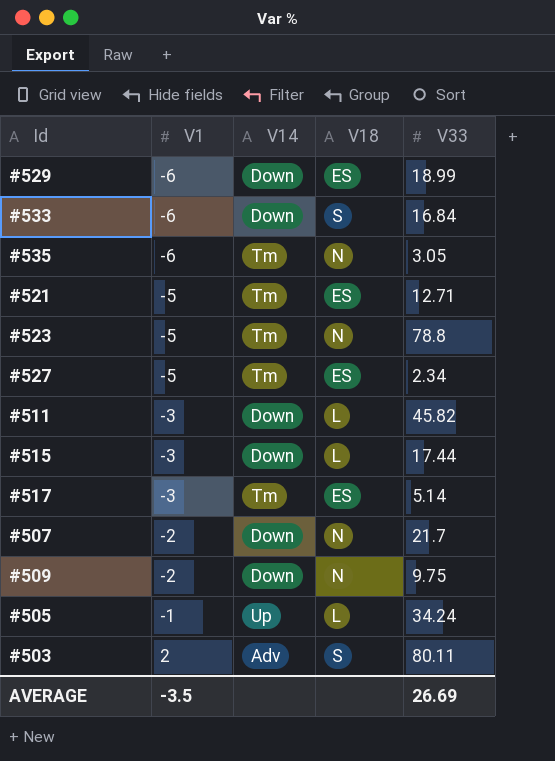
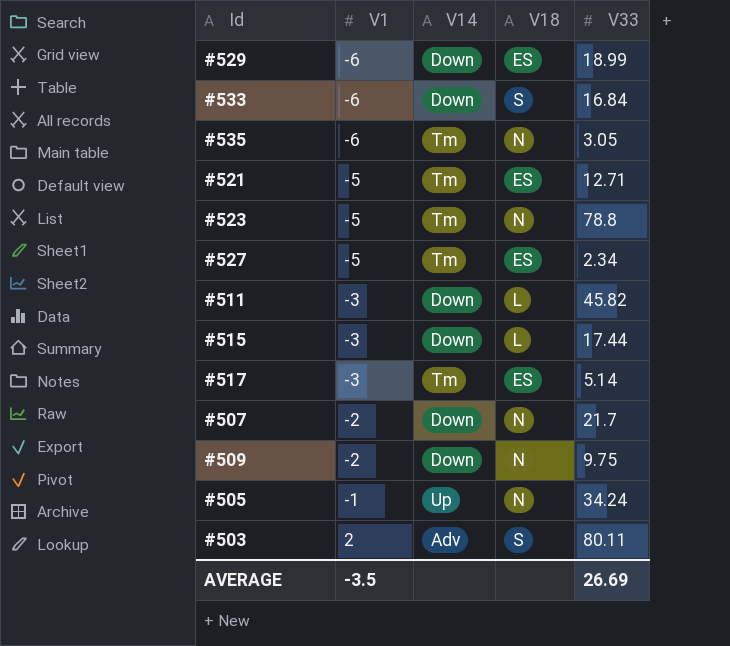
#505 | V18: L -> N

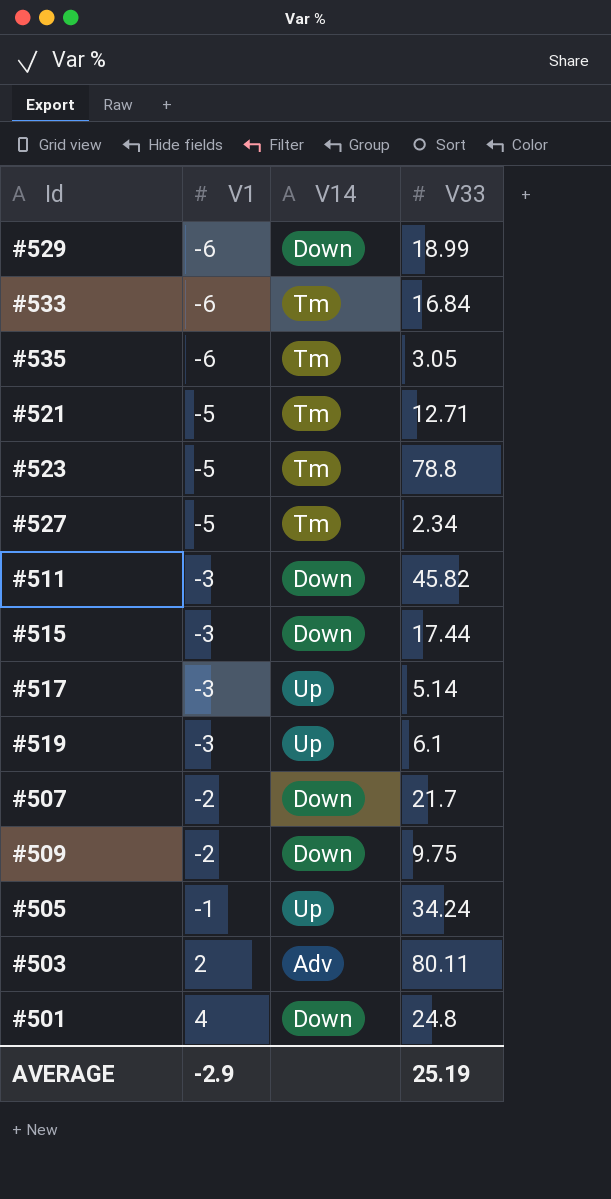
column V18 | position: 4 -> none
#533 | V14: Down -> Tm
#517 | V14: Tm -> Up
row #519: none -> -3 | Up | 6.1
row #501: none -> 4 | Down | 24.8
AVERAGE | V1: -3.5 -> -2.9
AVERAGE | V33: 26.69 -> 25.19

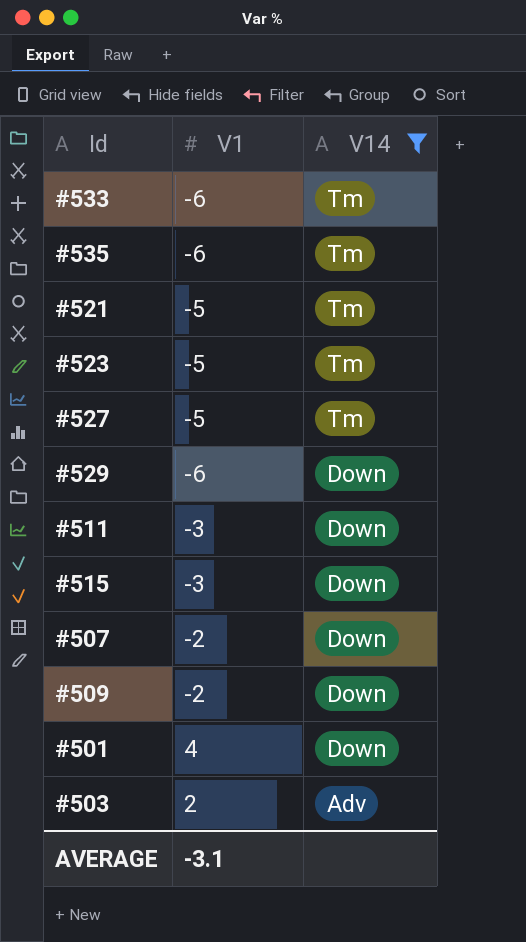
filter: none -> V14 != Up
row order: V1 ascending -> V14 descending
column V33 | position: 4 -> none
AVERAGE | V1: -2.9 -> -3.1

